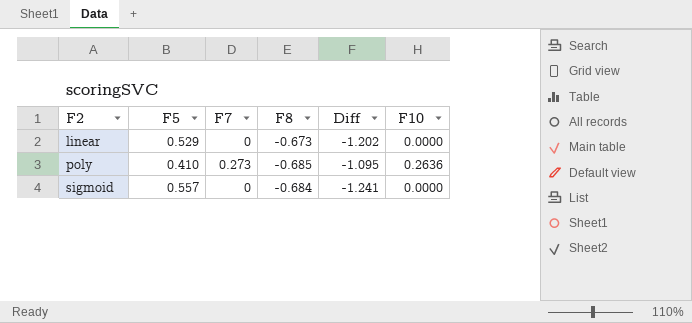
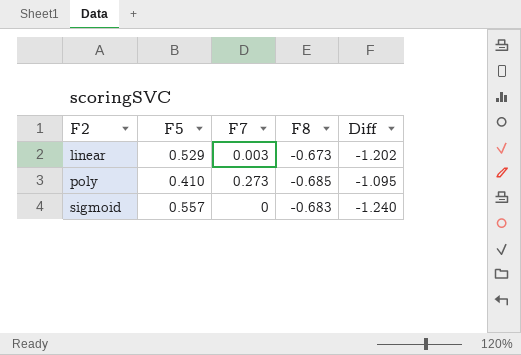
column F10 | position: 6 -> none
linear | F7: 0 -> 0.003
sigmoid | F8: -0.684 -> -0.683
sigmoid | Diff: -1.241 -> -1.240

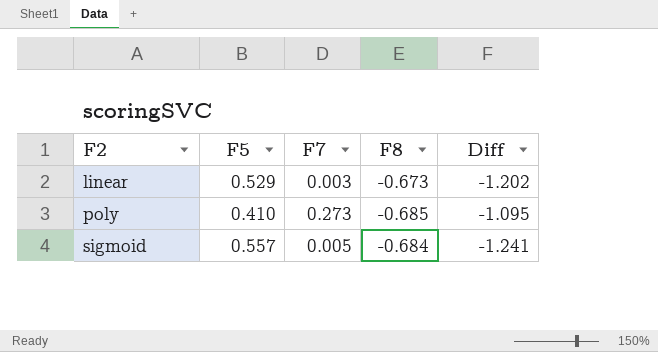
sigmoid | F7: 0 -> 0.005
sigmoid | F8: -0.683 -> -0.684
sigmoid | Diff: -1.240 -> -1.241

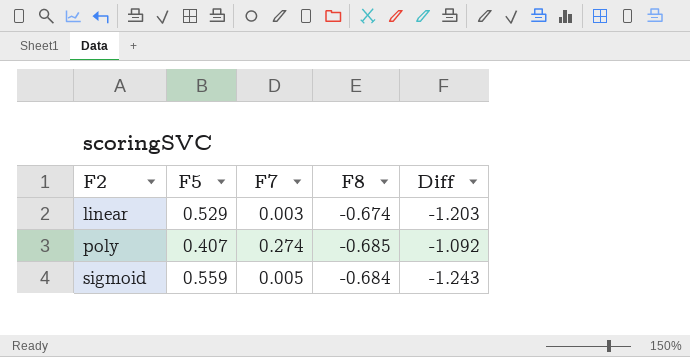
linear | F8: -0.673 -> -0.674
linear | Diff: -1.202 -> -1.203
poly | F5: 0.410 -> 0.407
poly | F7: 0.273 -> 0.274
poly | Diff: -1.095 -> -1.092
sigmoid | F5: 0.557 -> 0.559
sigmoid | Diff: -1.241 -> -1.243

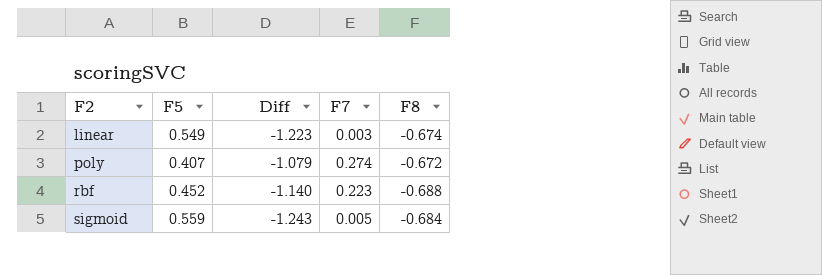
column Diff | position: 5 -> 3
linear | F5: 0.529 -> 0.549
linear | Diff: -1.203 -> -1.223
poly | Diff: -1.092 -> -1.079
poly | F8: -0.685 -> -0.672
row rbf: none -> 0.452 | -1.140 | 0.223 | -0.688

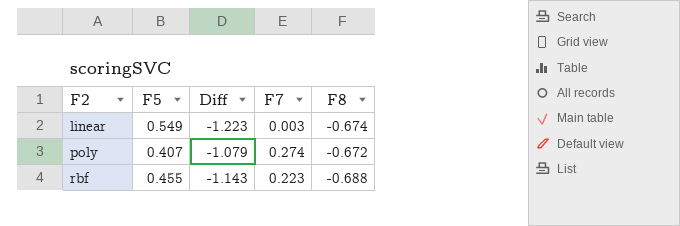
row sigmoid: 0.559 | -1.243 | 0.005 | -0.684 -> none
rbf | F5: 0.452 -> 0.455
rbf | Diff: -1.140 -> -1.143

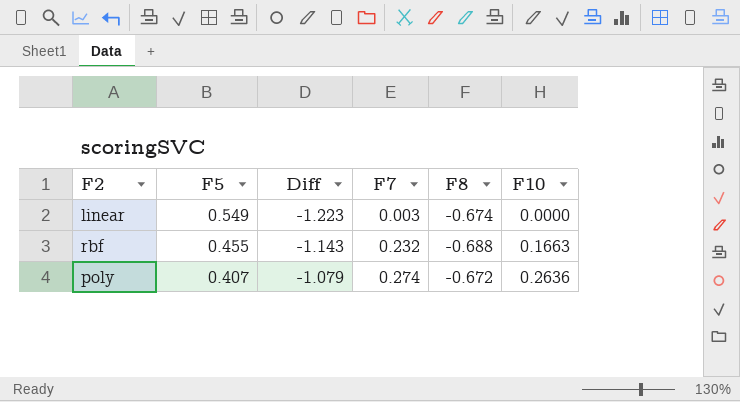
row order: F2 ascending -> F5 descending
column F10 | position: none -> 6
rbf | F7: 0.223 -> 0.232

